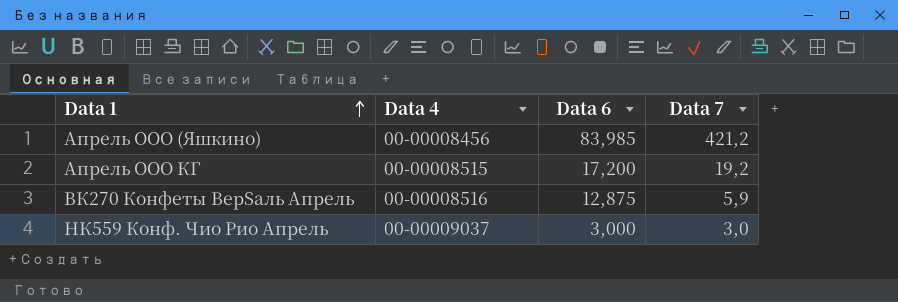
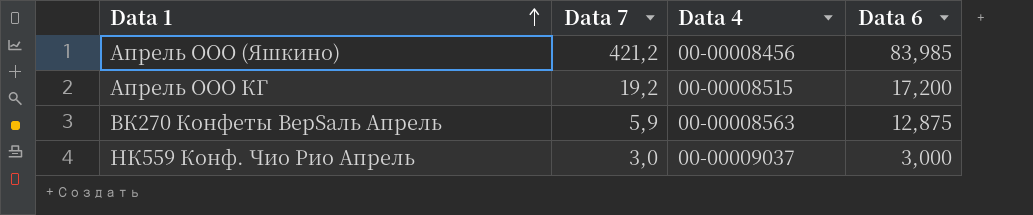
column Data 7 | position: 4 -> 2
ВК270 Конфеты ВерSаль Апрель | Data 4: 00-00008516 -> 00-00008563

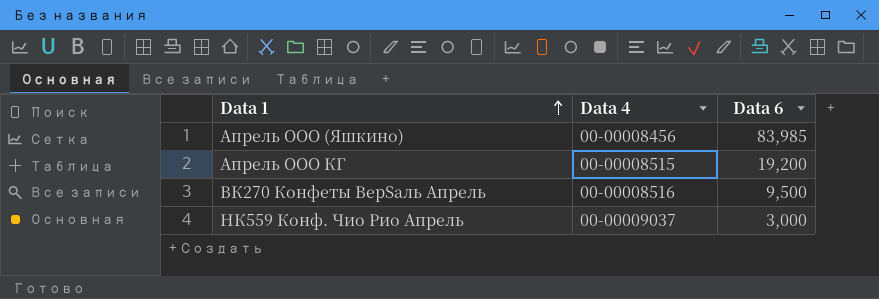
column Data 7 | position: 2 -> none
Апрель ООО КГ | Data 6: 17,200 -> 19,200
ВК270 Конфеты ВерSаль Апрель | Data 4: 00-00008563 -> 00-00008516
ВК270 Конфеты ВерSаль Апрель | Data 6: 12,875 -> 9,500

